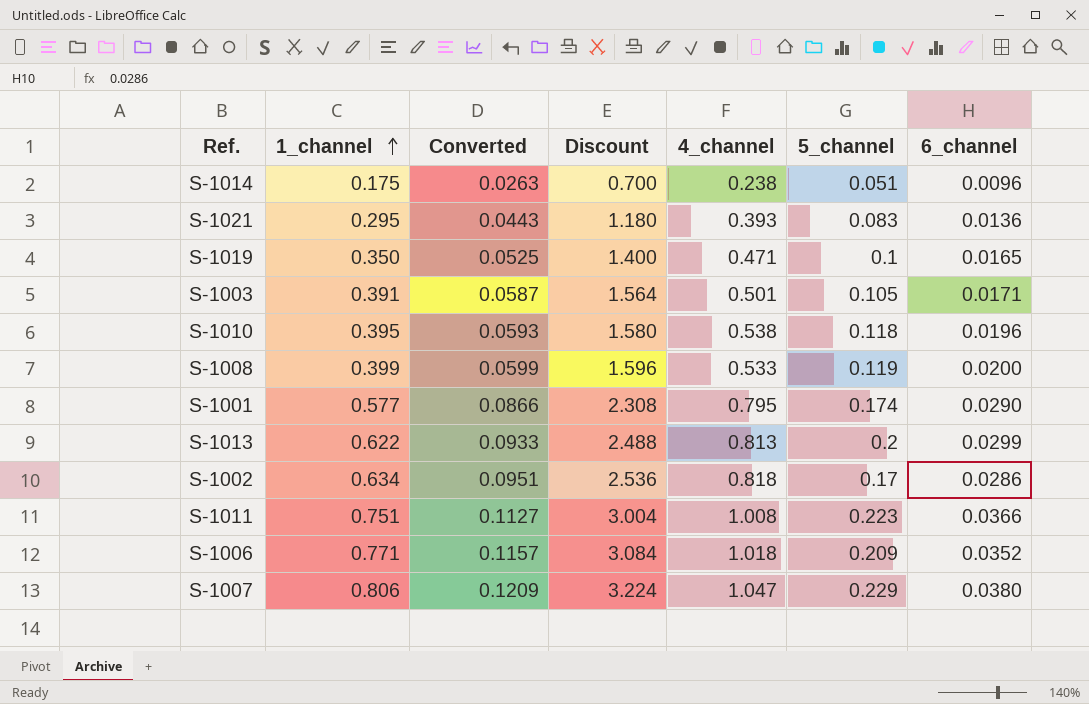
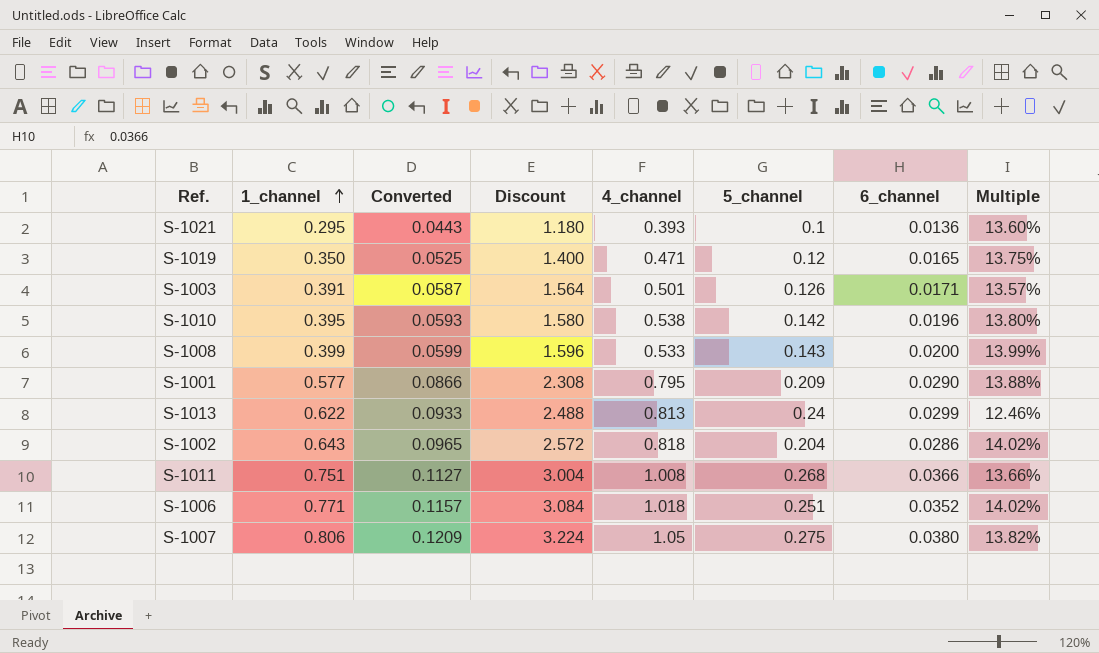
column Multiple | formula: none -> [6_channel] / [5_channel]
row S-1014: 0.175 | 0.0263 | 0.700 | 0.238 | 0.051 | 0.0096 -> none
S-1021 | 5_channel: 0.083 -> 0.1
S-1019 | 5_channel: 0.1 -> 0.12
S-1003 | 5_channel: 0.105 -> 0.126
S-1010 | 5_channel: 0.118 -> 0.142
S-1008 | 5_channel: 0.119 -> 0.143
S-1001 | 5_channel: 0.174 -> 0.209
S-1013 | 5_channel: 0.2 -> 0.24
S-1002 | 1_channel: 0.634 -> 0.643
S-1002 | Converted: 0.0951 -> 0.0965
S-1002 | Discount: 2.536 -> 2.572
S-1002 | 5_channel: 0.17 -> 0.204
S-1011 | 5_channel: 0.223 -> 0.268
S-1006 | 5_channel: 0.209 -> 0.251
S-1007 | 4_channel: 1.047 -> 1.05
S-1007 | 5_channel: 0.229 -> 0.275

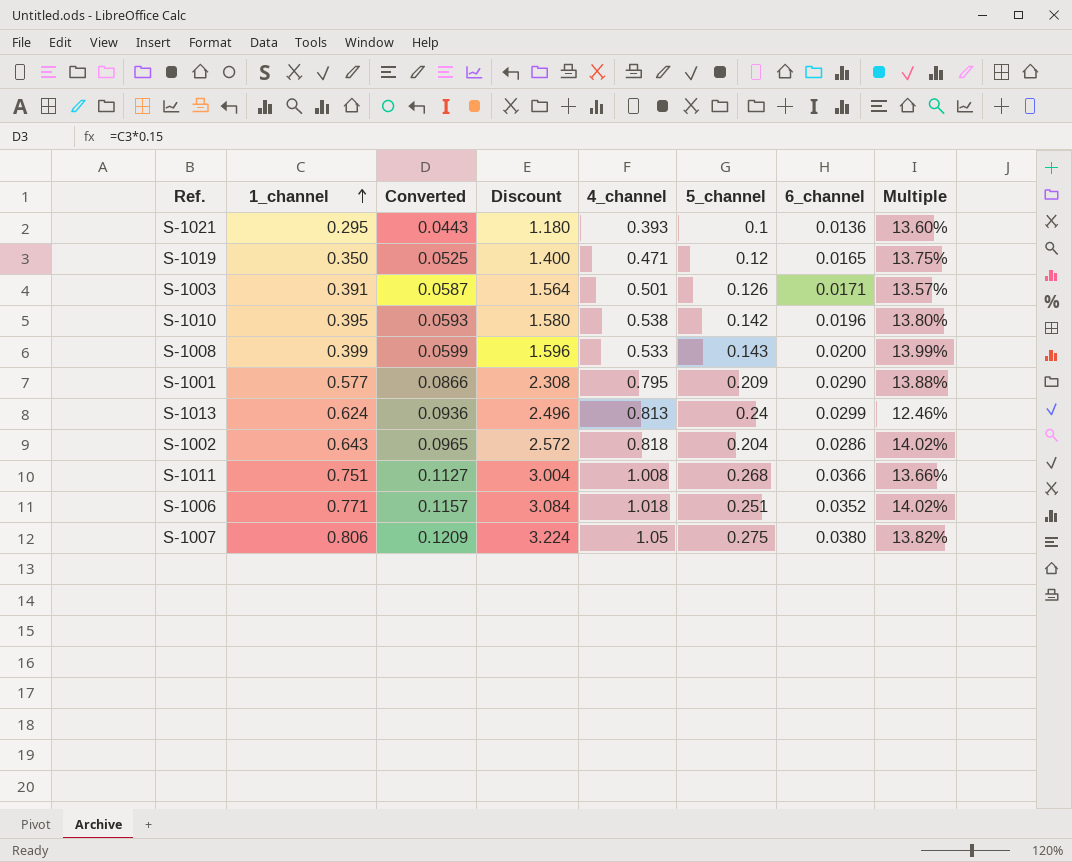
S-1013 | 1_channel: 0.622 -> 0.624
S-1013 | Converted: 0.0933 -> 0.0936
S-1013 | Discount: 2.488 -> 2.496

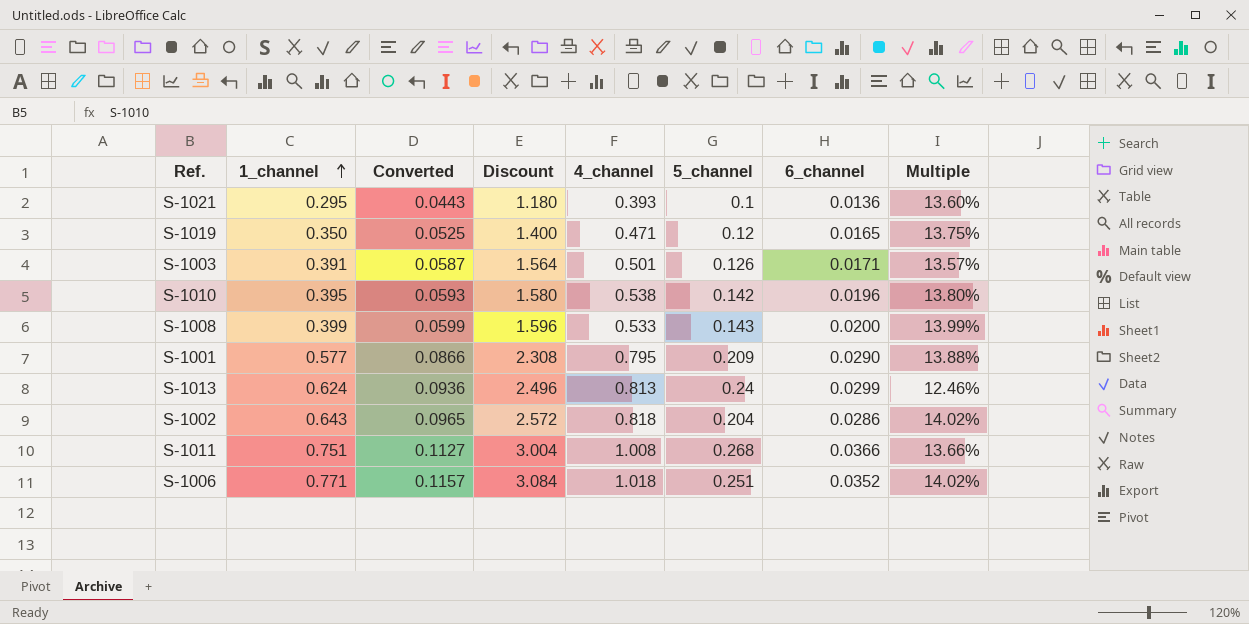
row S-1007: 0.806 | 0.1209 | 3.224 | 1.05 | 0.275 | 0.0380 | 13.82% -> none

